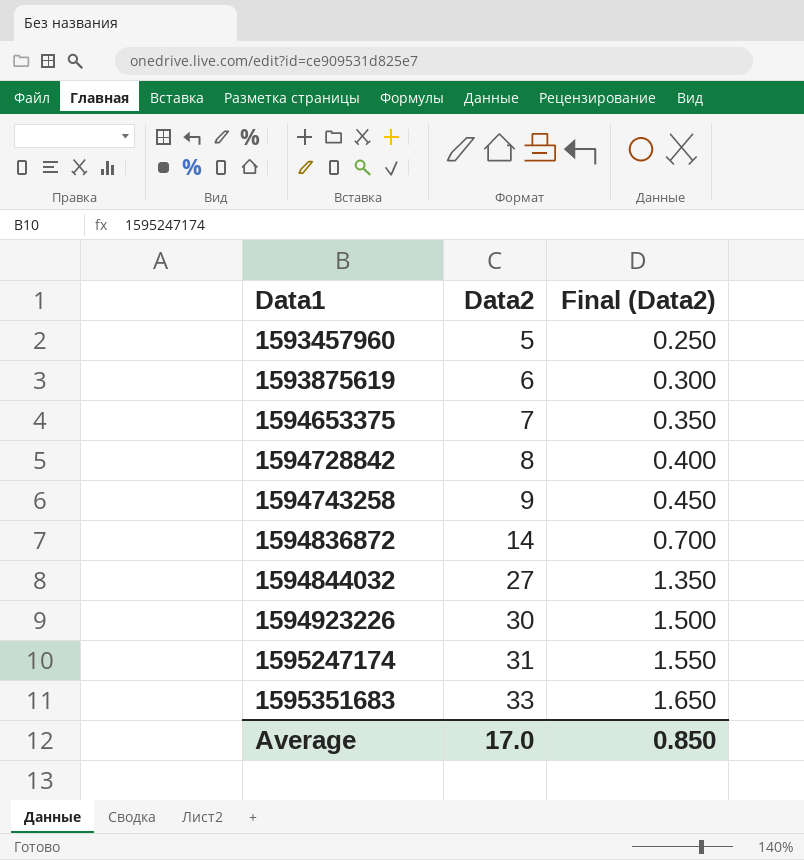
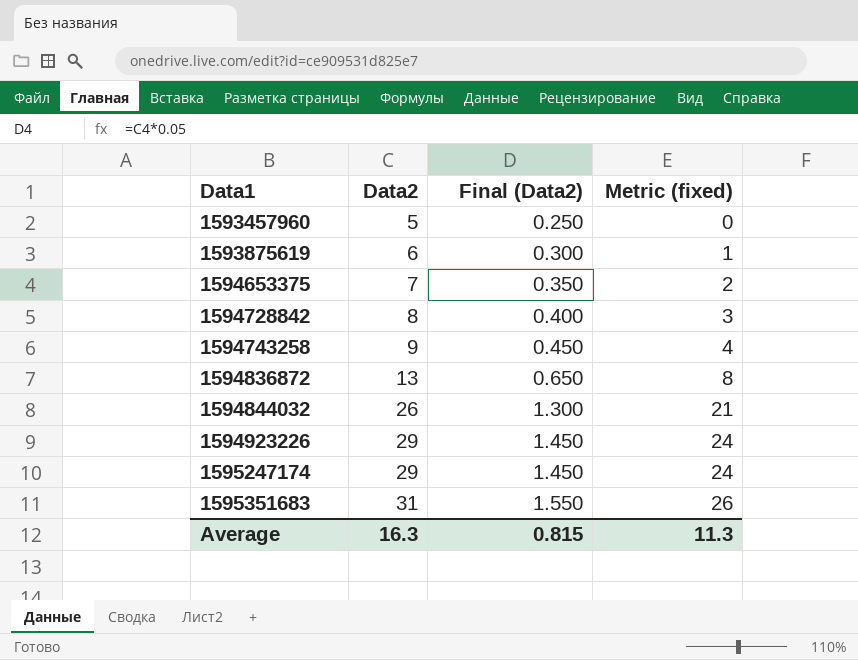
column Metric (fixed) | formula: none -> [Data2] - 5
1594836872 | Data2: 14 -> 13
1594836872 | Final (Data2): 0.700 -> 0.650
1594844032 | Data2: 27 -> 26
1594844032 | Final (Data2): 1.350 -> 1.300
1594923226 | Data2: 30 -> 29
1594923226 | Final (Data2): 1.500 -> 1.450
1595247174 | Data2: 31 -> 29
1595247174 | Final (Data2): 1.550 -> 1.450
1595351683 | Data2: 33 -> 31
1595351683 | Final (Data2): 1.650 -> 1.550
Average | Data2: 17.0 -> 16.3
Average | Final (Data2): 0.850 -> 0.815

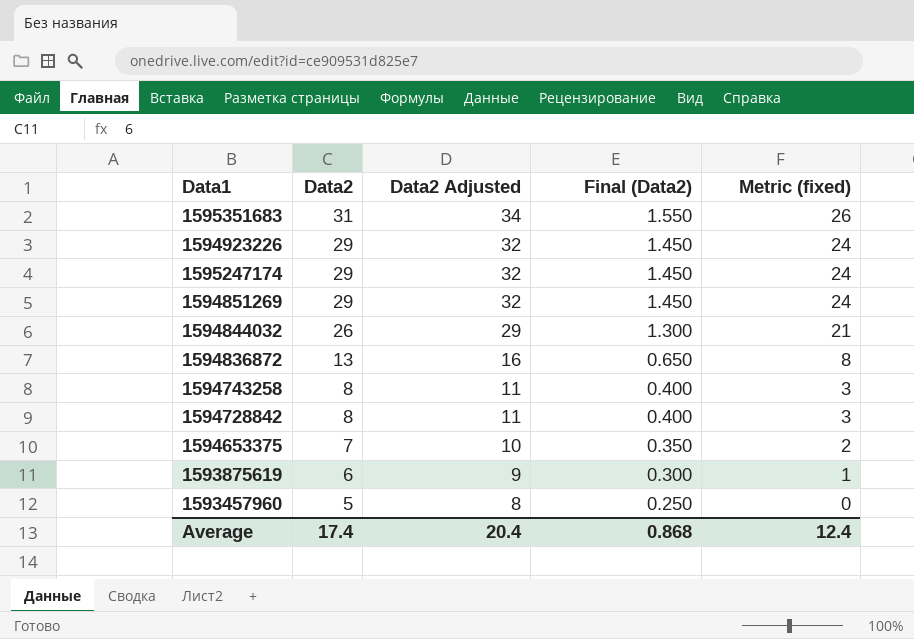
row order: Data1 ascending -> Data2 descending
column Data2 Adjusted | formula: none -> [Data2] + 3
row 1594851269: none -> 29 | 32 | 1.450 | 24
1594743258 | Data2: 9 -> 8
1594743258 | Final (Data2): 0.450 -> 0.400
1594743258 | Metric (fixed): 4 -> 3
Average | Data2: 16.3 -> 17.4
Average | Final (Data2): 0.815 -> 0.868
Average | Metric (fixed): 11.3 -> 12.4

